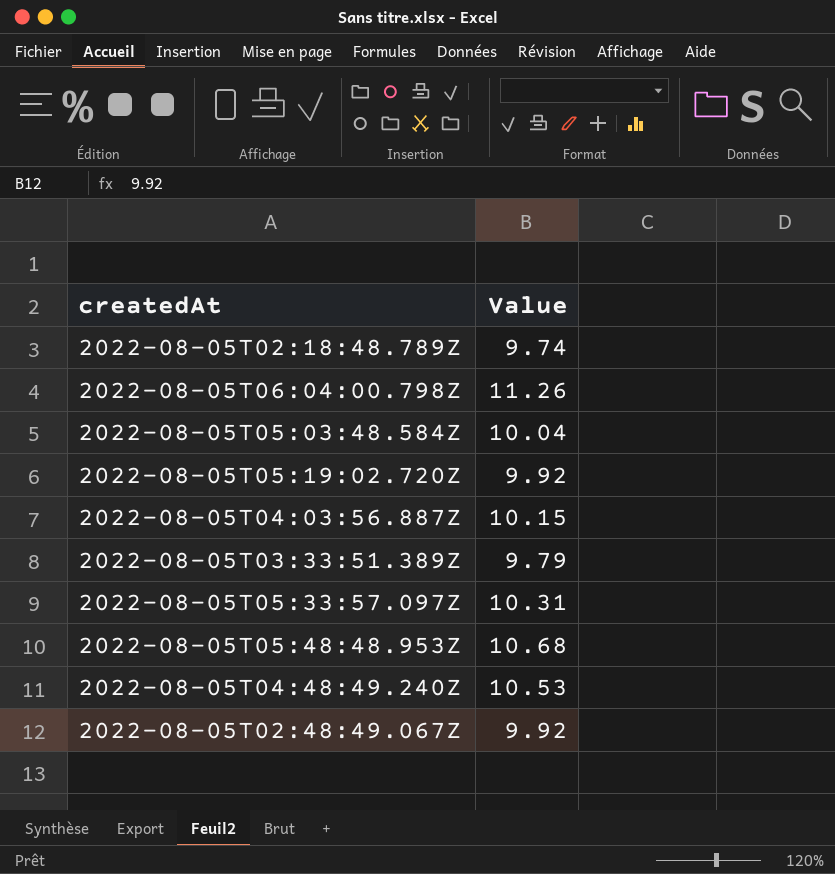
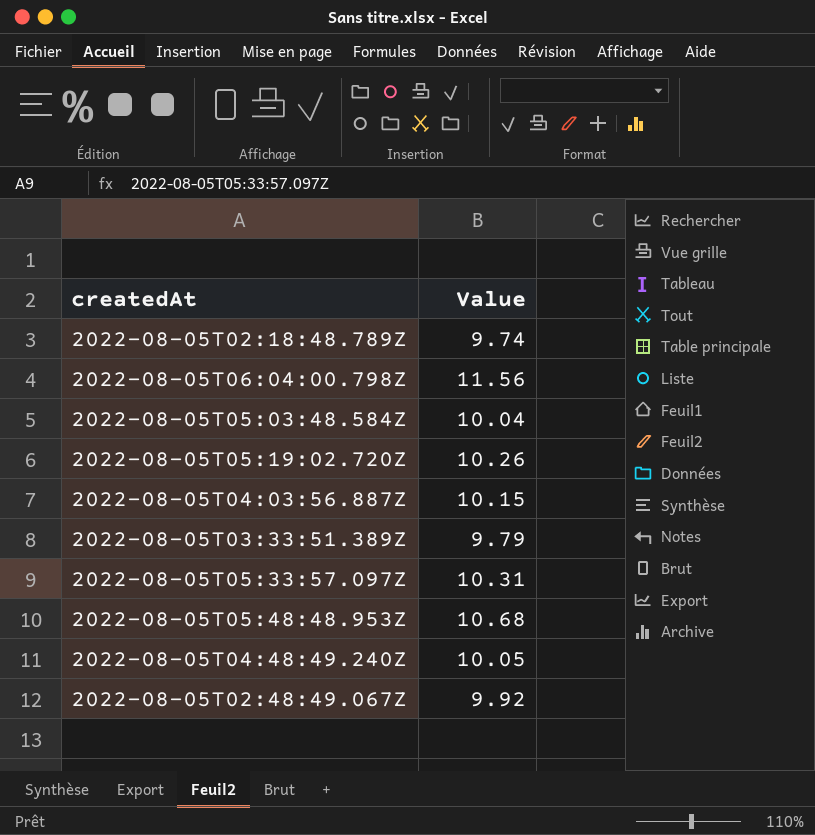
2022-08-05T06:04:00.798Z | Value: 11.26 -> 11.56
2022-08-05T05:19:02.720Z | Value: 9.92 -> 10.26
2022-08-05T04:48:49.240Z | Value: 10.53 -> 10.05

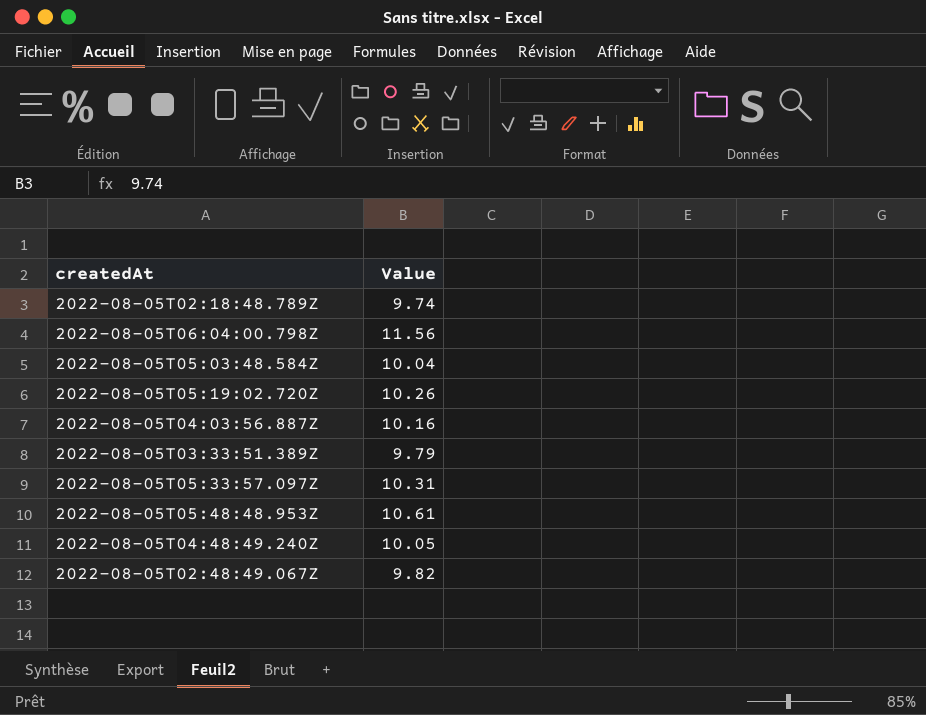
2022-08-05T04:03:56.887Z | Value: 10.15 -> 10.16
2022-08-05T05:48:48.953Z | Value: 10.68 -> 10.61
2022-08-05T02:48:49.067Z | Value: 9.92 -> 9.82

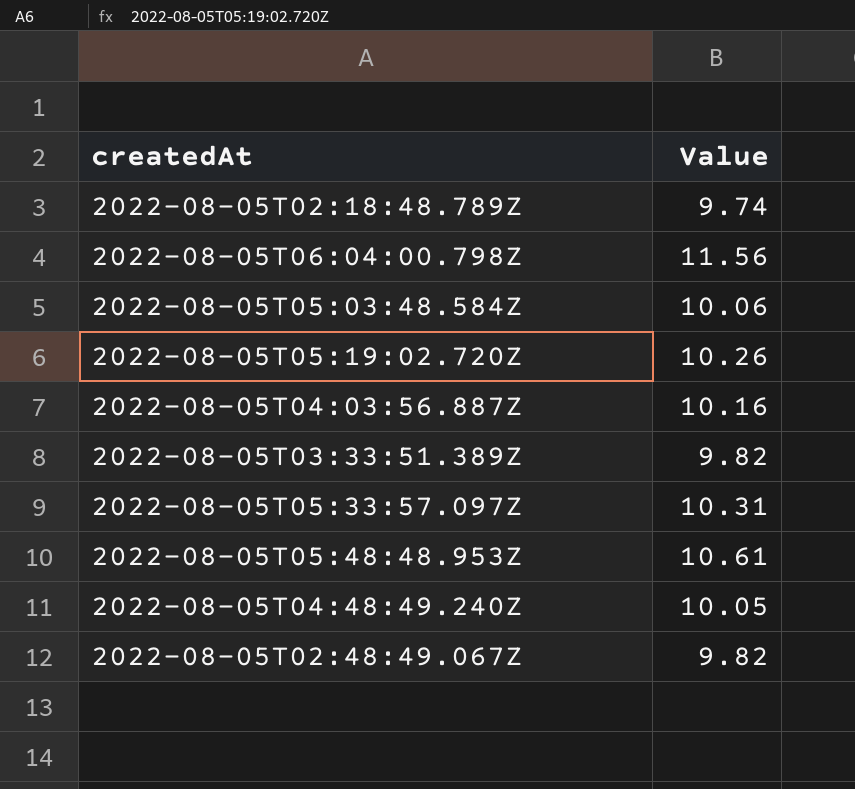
2022-08-05T05:03:48.584Z | Value: 10.04 -> 10.06
2022-08-05T03:33:51.389Z | Value: 9.79 -> 9.82

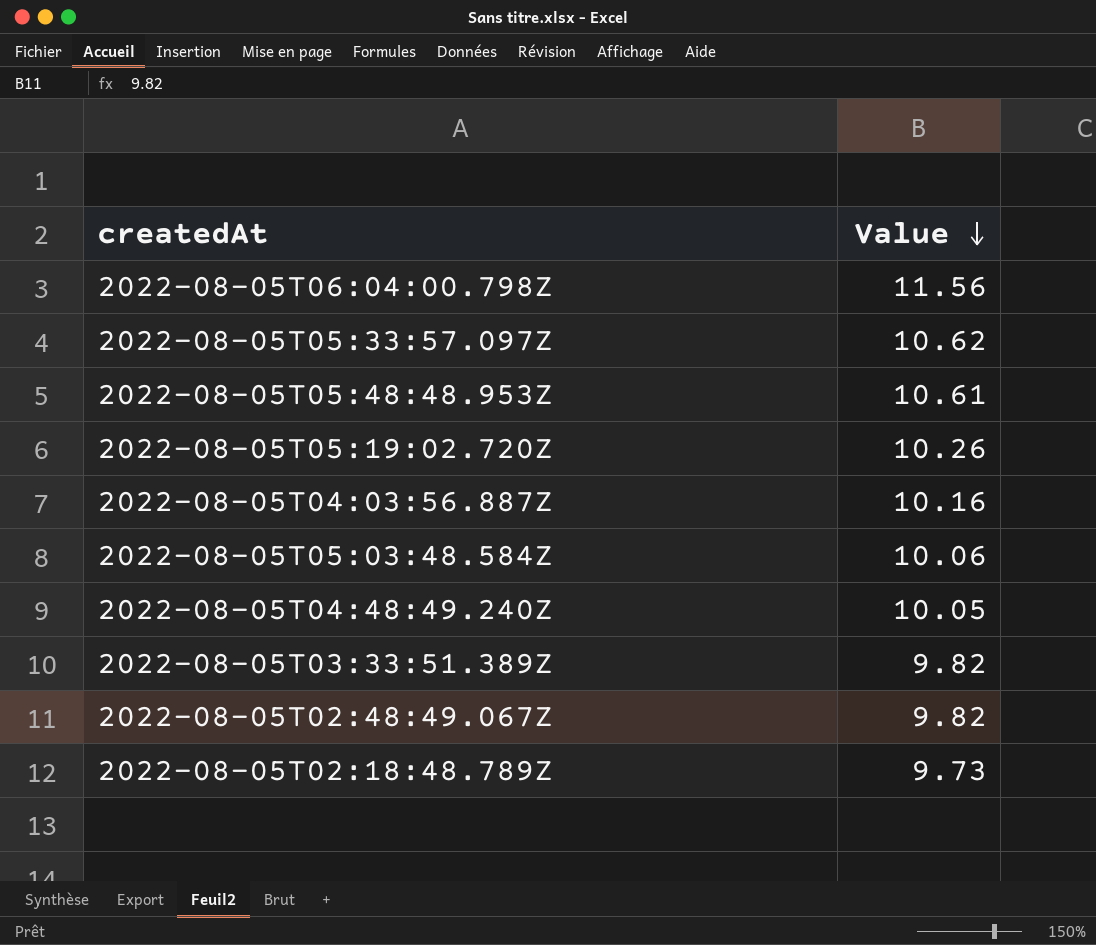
row order: none -> Value descending
2022-08-05T05:33:57.097Z | Value: 10.31 -> 10.62
2022-08-05T02:18:48.789Z | Value: 9.74 -> 9.73

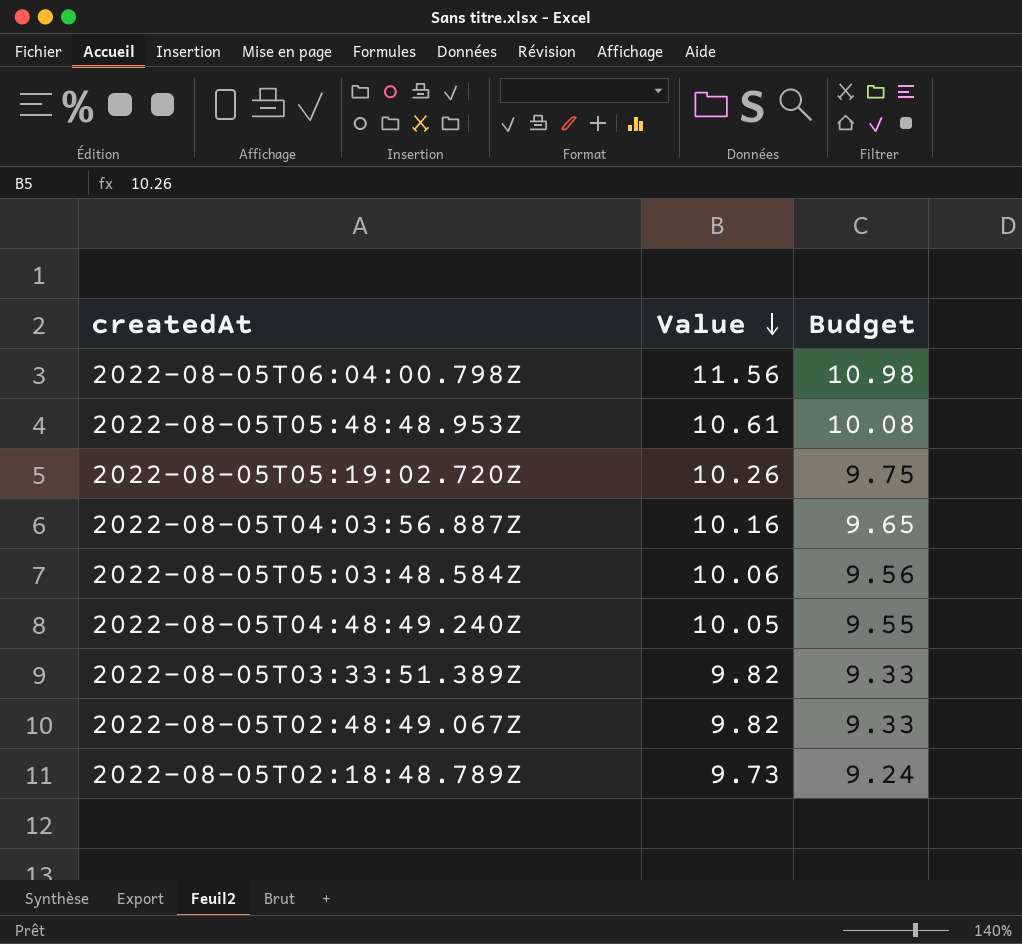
column Budget | formula: none -> [Value] * 0.95
row 2022-08-05T05:33:57.097Z: 10.62 -> none

